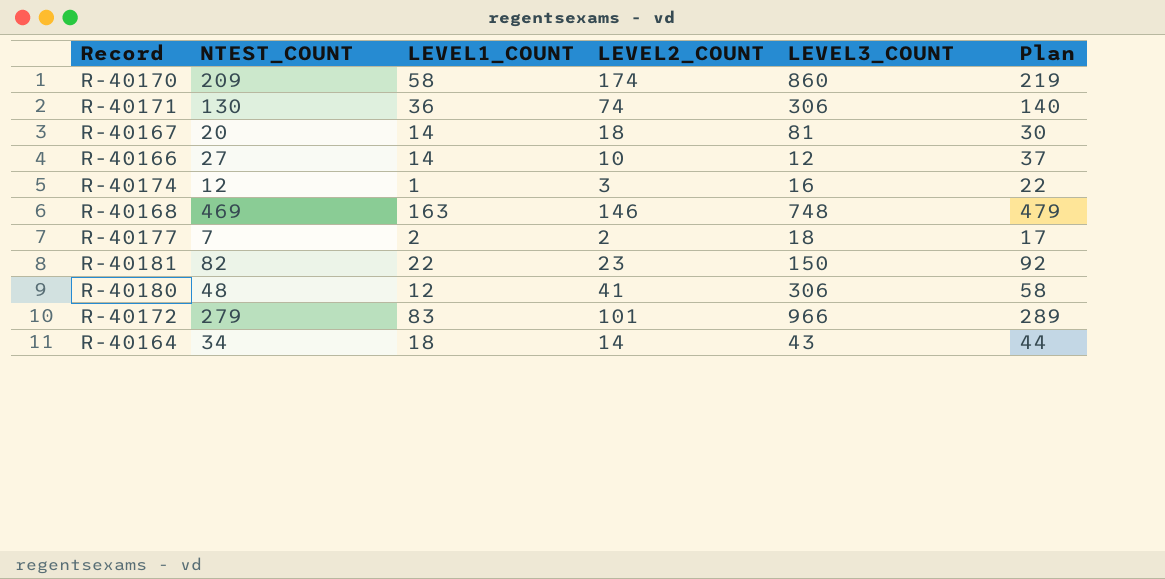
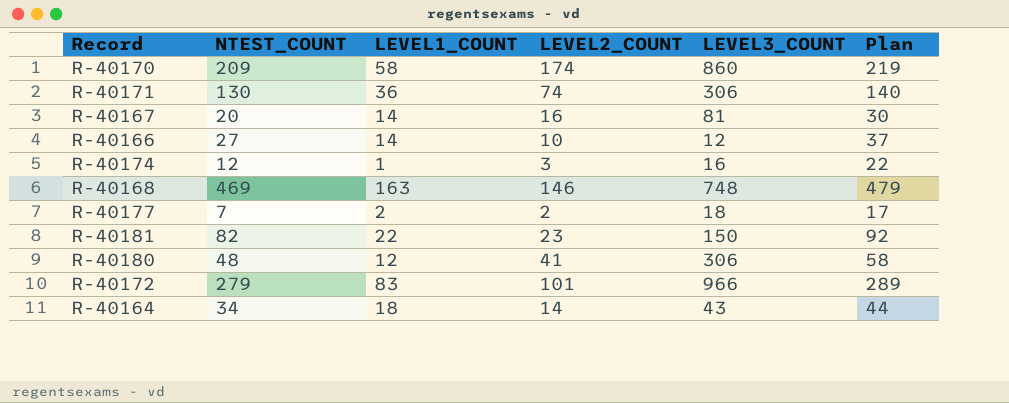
R-40167 | LEVEL2_COUNT: 18 -> 16

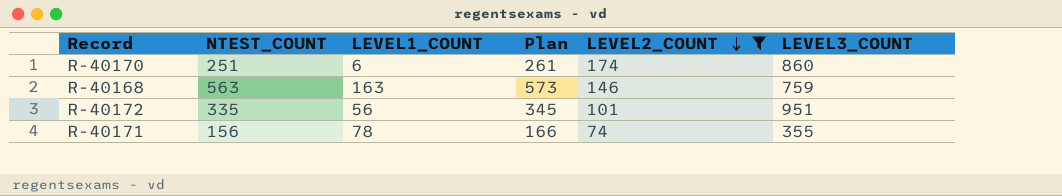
filter: none -> LEVEL2_COUNT >= 74
row order: none -> LEVEL2_COUNT descending
column Plan | position: 6 -> 4
R-40170 | NTEST_COUNT: 209 -> 251
R-40170 | LEVEL1_COUNT: 58 -> 6
R-40170 | Plan: 219 -> 261
R-40168 | NTEST_COUNT: 469 -> 563
R-40168 | Plan: 479 -> 573
R-40168 | LEVEL3_COUNT: 748 -> 759
R-40172 | NTEST_COUNT: 279 -> 335
R-40172 | LEVEL1_COUNT: 83 -> 56
R-40172 | Plan: 289 -> 345
R-40172 | LEVEL3_COUNT: 966 -> 951
R-40171 | NTEST_COUNT: 130 -> 156
R-40171 | LEVEL1_COUNT: 36 -> 78
R-40171 | Plan: 140 -> 166
R-40171 | LEVEL3_COUNT: 306 -> 355

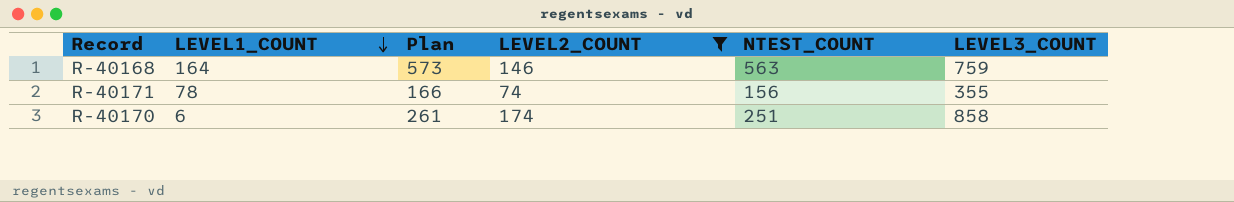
row order: LEVEL2_COUNT descending -> LEVEL1_COUNT descending
column NTEST_COUNT | position: 2 -> 5
row R-40172: 335 | 56 | 345 | 101 | 951 -> none
R-40168 | LEVEL1_COUNT: 163 -> 164
R-40170 | LEVEL3_COUNT: 860 -> 858

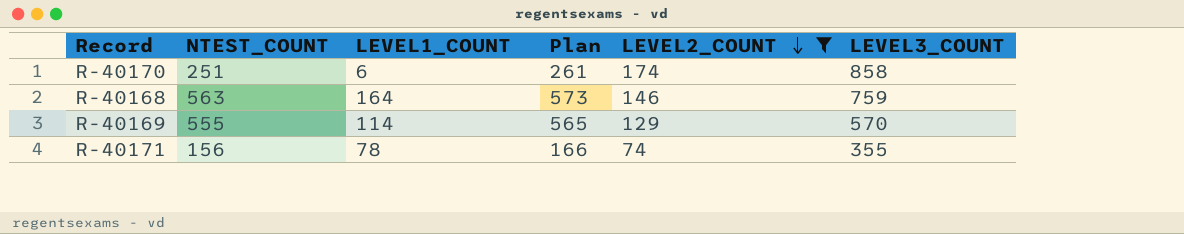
row order: LEVEL1_COUNT descending -> LEVEL2_COUNT descending
column NTEST_COUNT | position: 5 -> 2
row R-40169: none -> 555 | 114 | 565 | 129 | 570

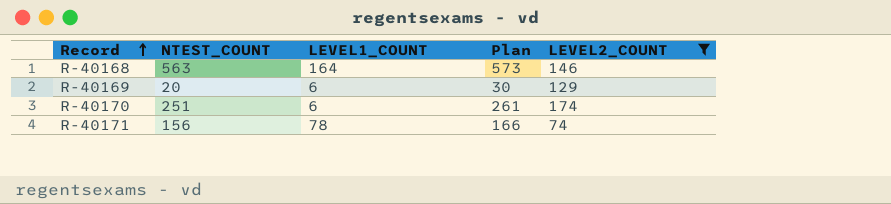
row order: LEVEL2_COUNT descending -> Record ascending
column LEVEL3_COUNT | position: 6 -> none
R-40169 | NTEST_COUNT: 555 -> 20
R-40169 | LEVEL1_COUNT: 114 -> 6
R-40169 | Plan: 565 -> 30

